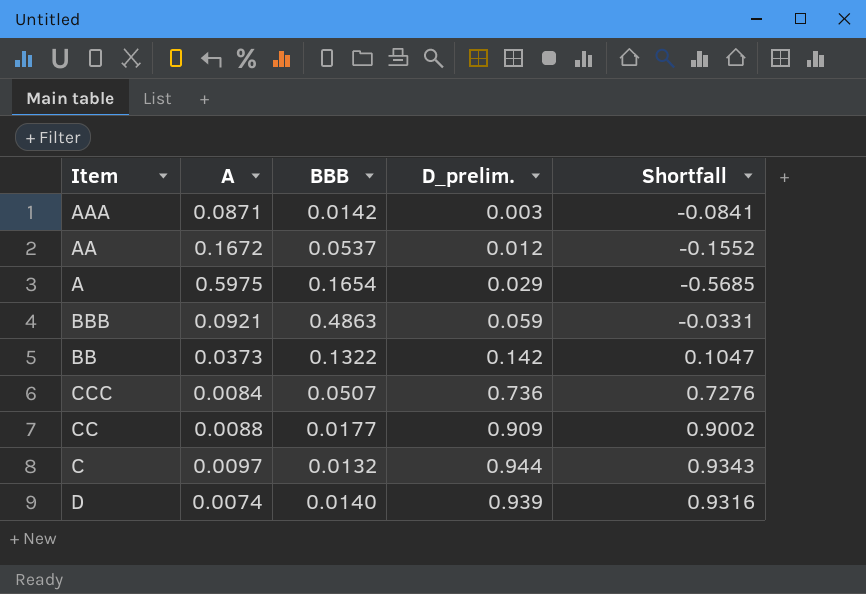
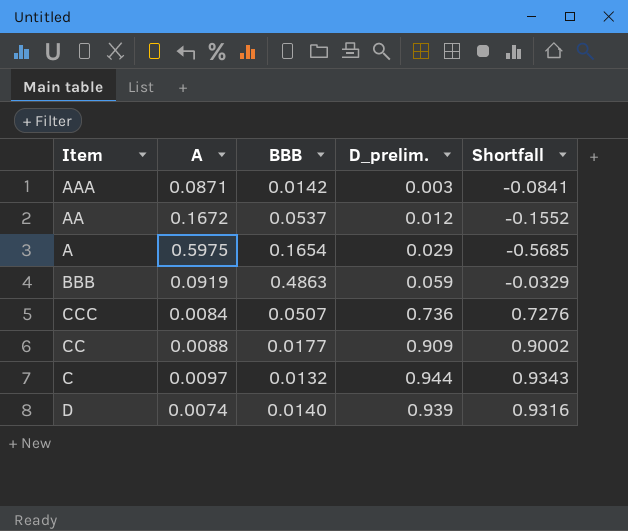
row BB: 0.0373 | 0.1322 | 0.142 | 0.1047 -> none
BBB | A: 0.0921 -> 0.0919
BBB | Shortfall: -0.0331 -> -0.0329

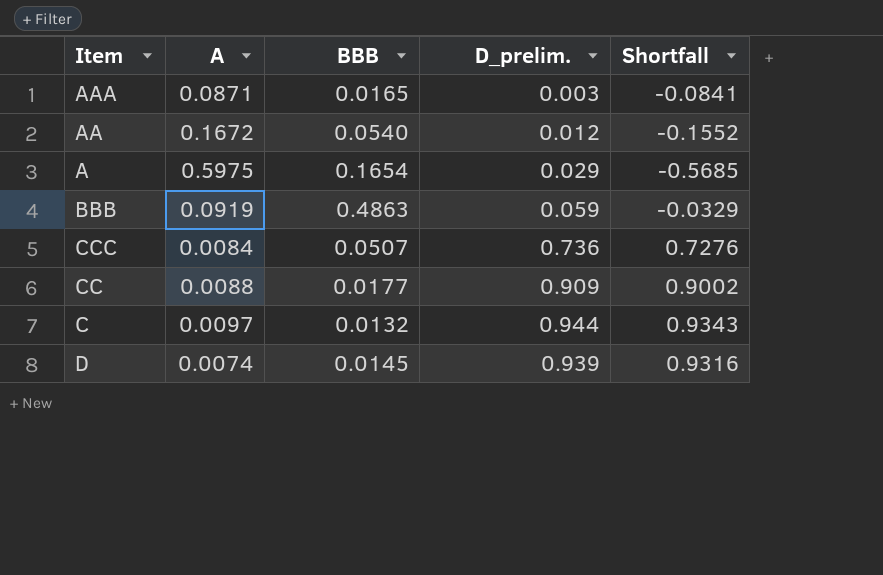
AAA | BBB: 0.0142 -> 0.0165
AA | BBB: 0.0537 -> 0.0540
D | BBB: 0.0140 -> 0.0145

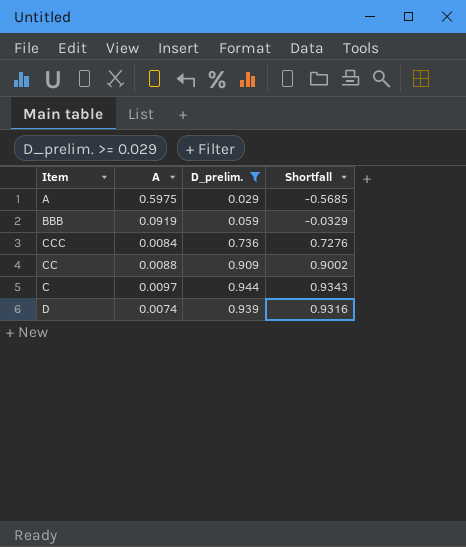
filter: none -> D_prelim. >= 0.029
column BBB | position: 3 -> none

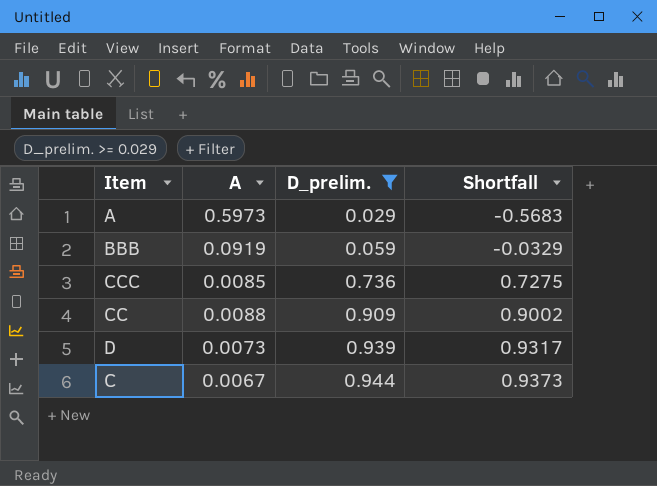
row order: none -> D_prelim. ascending
A | A: 0.5975 -> 0.5973
A | Shortfall: -0.5685 -> -0.5683
CCC | A: 0.0084 -> 0.0085
CCC | Shortfall: 0.7276 -> 0.7275
D | A: 0.0074 -> 0.0073
D | Shortfall: 0.9316 -> 0.9317
C | A: 0.0097 -> 0.0067
C | Shortfall: 0.9343 -> 0.9373

